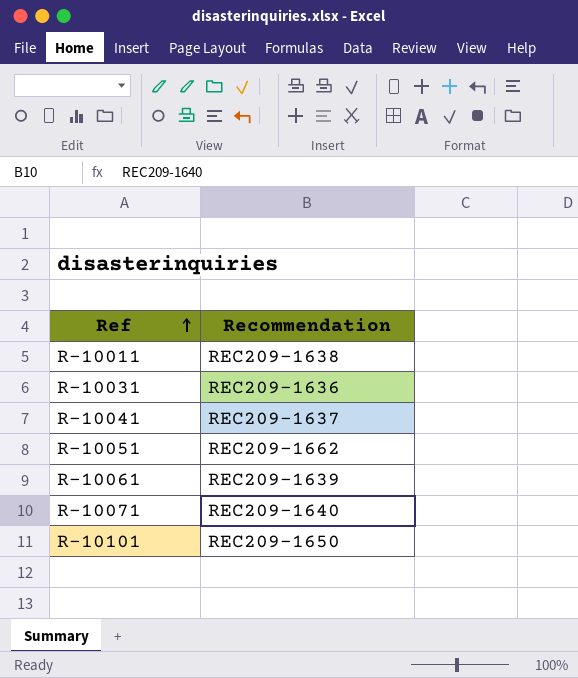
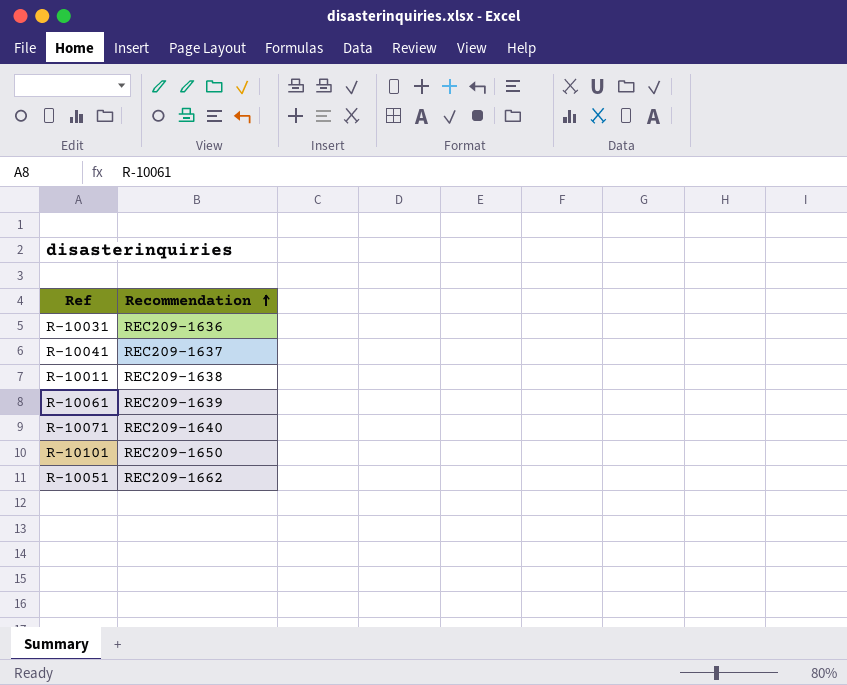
row order: Ref ascending -> Recommendation ascending

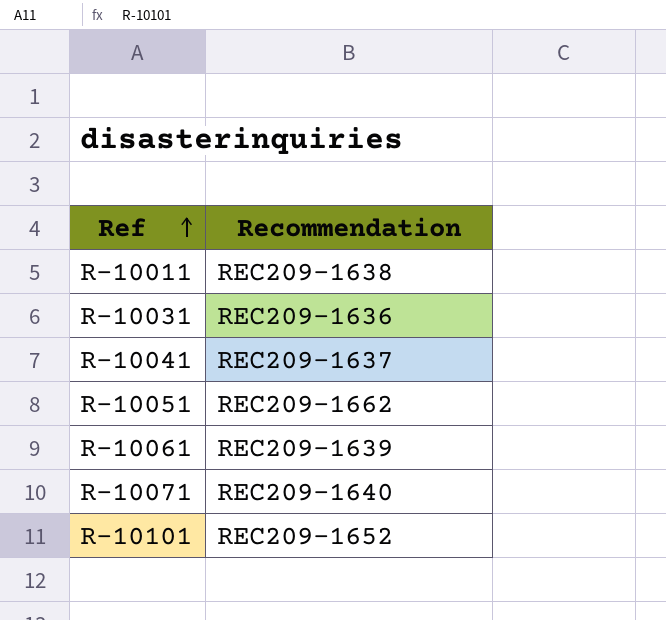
row order: Recommendation ascending -> Ref ascending
R-10101 | Recommendation: REC209-1650 -> REC209-1652

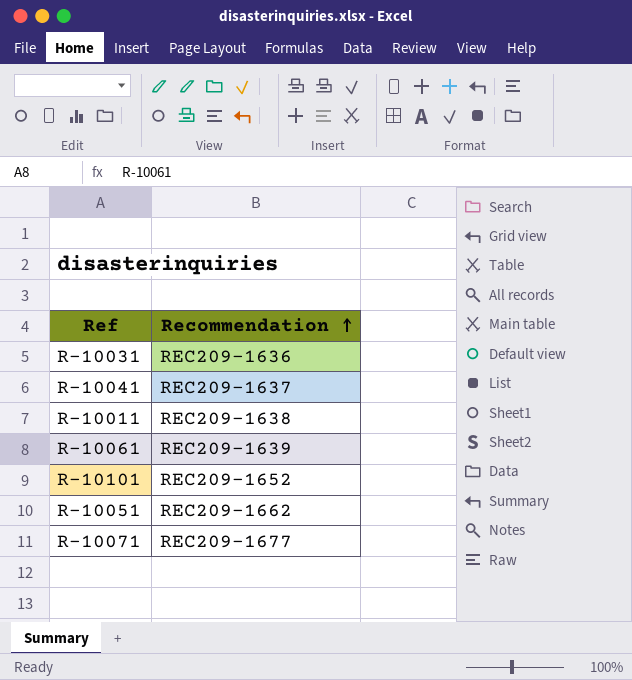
row order: Ref ascending -> Recommendation ascending
R-10071 | Recommendation: REC209-1640 -> REC209-1677

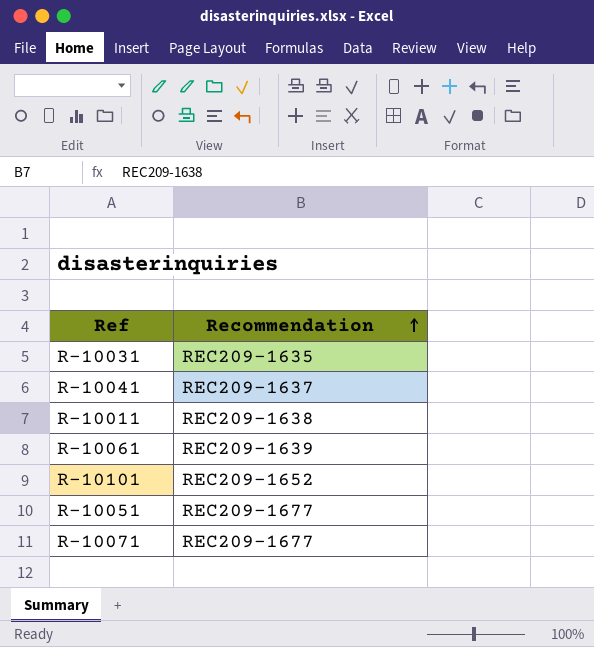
R-10031 | Recommendation: REC209-1636 -> REC209-1635
R-10051 | Recommendation: REC209-1662 -> REC209-1677

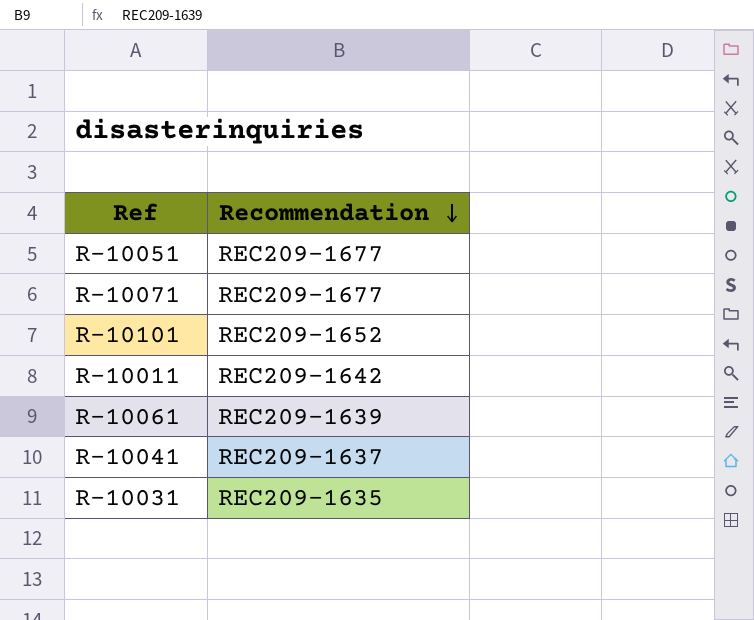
row order: Recommendation ascending -> Recommendation descending
R-10011 | Recommendation: REC209-1638 -> REC209-1642

